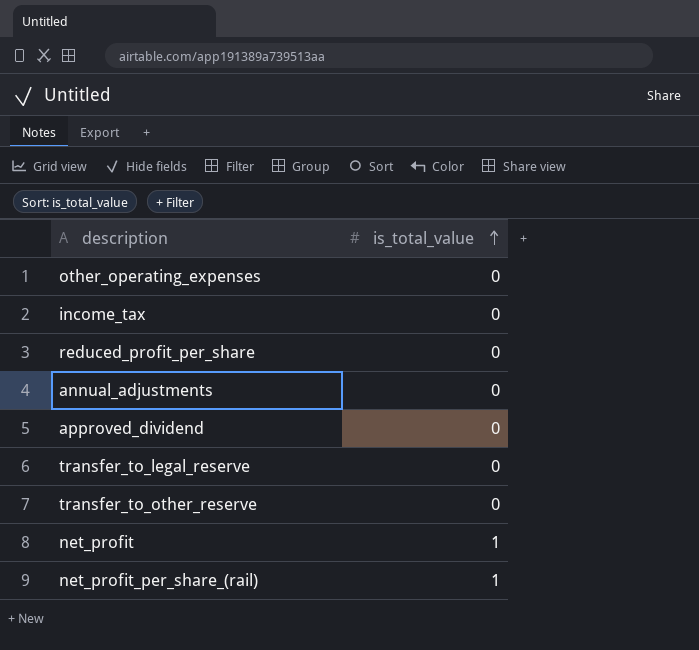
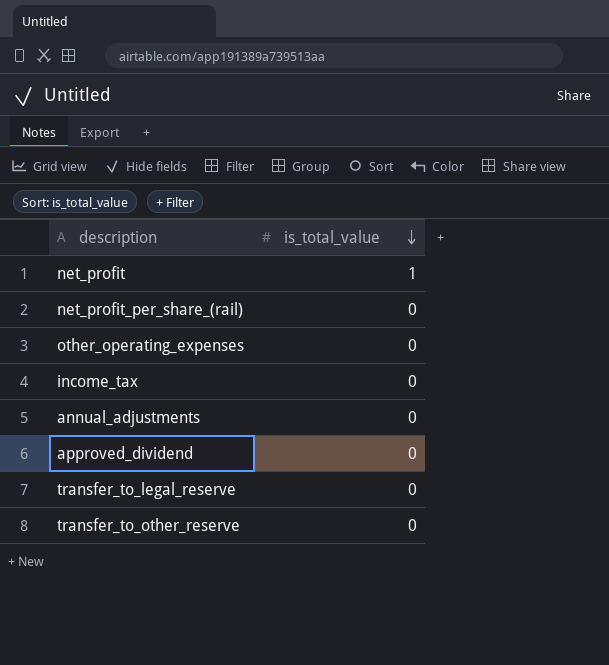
row order: is_total_value ascending -> is_total_value descending
row reduced_profit_per_share: 0 -> none
net_profit_per_share_(rail) | is_total_value: 1 -> 0

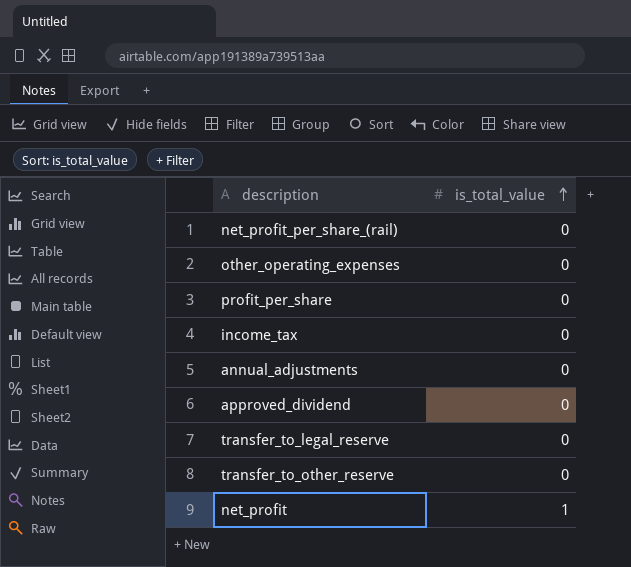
row order: is_total_value descending -> is_total_value ascending
row profit_per_share: none -> 0

